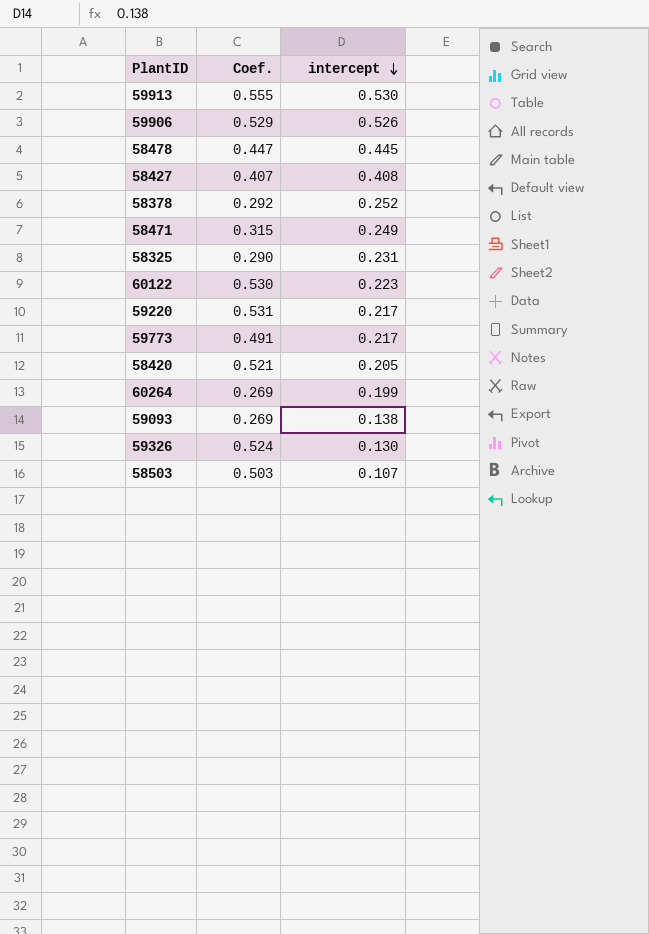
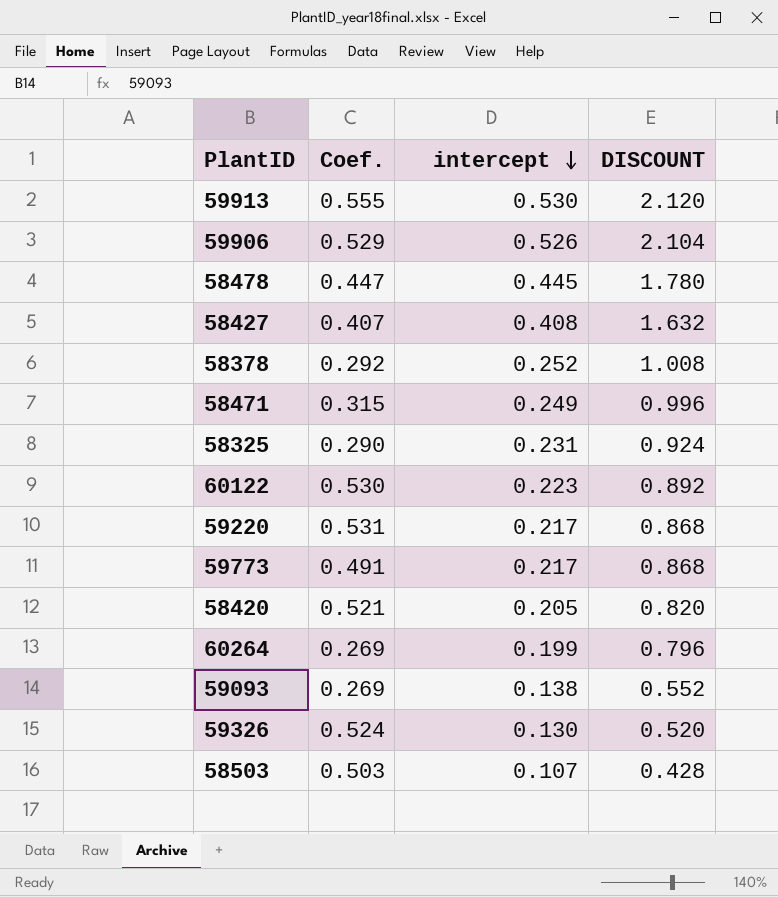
column DISCOUNT | formula: none -> [intercept] * 4

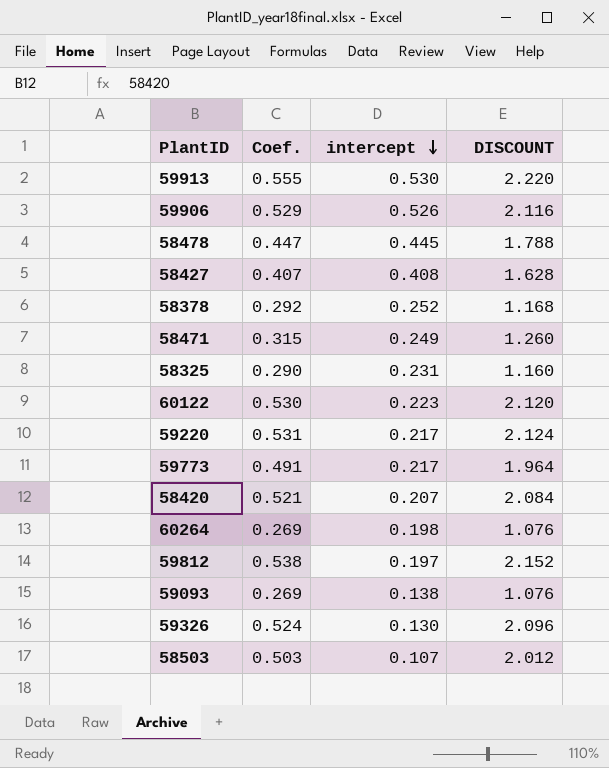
column DISCOUNT | formula: [intercept] * 4 -> [Coef.] * 4
58420 | intercept: 0.205 -> 0.207
60264 | intercept: 0.199 -> 0.198
row 59812: none -> 0.538 | 0.197 | 2.152

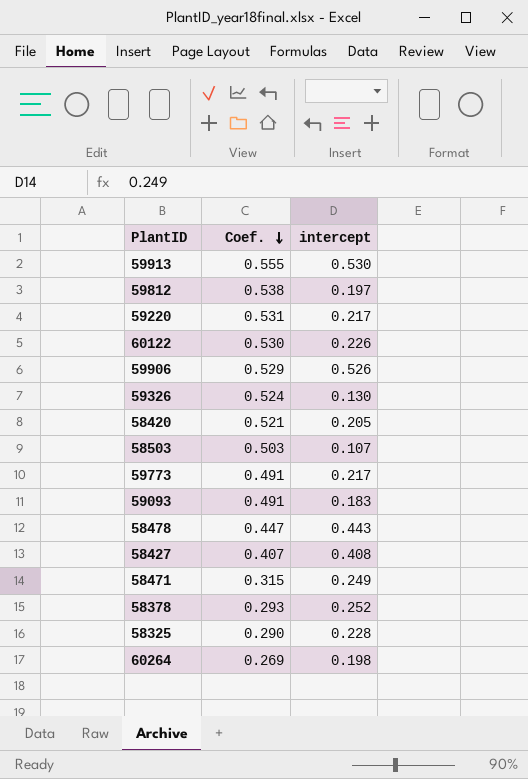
row order: intercept descending -> Coef. descending
column DISCOUNT | formula: [Coef.] * 4 -> none
60122 | intercept: 0.223 -> 0.226
58420 | intercept: 0.207 -> 0.205
59093 | Coef.: 0.269 -> 0.491
59093 | intercept: 0.138 -> 0.183
58478 | intercept: 0.445 -> 0.443
58378 | Coef.: 0.292 -> 0.293
58325 | intercept: 0.231 -> 0.228

